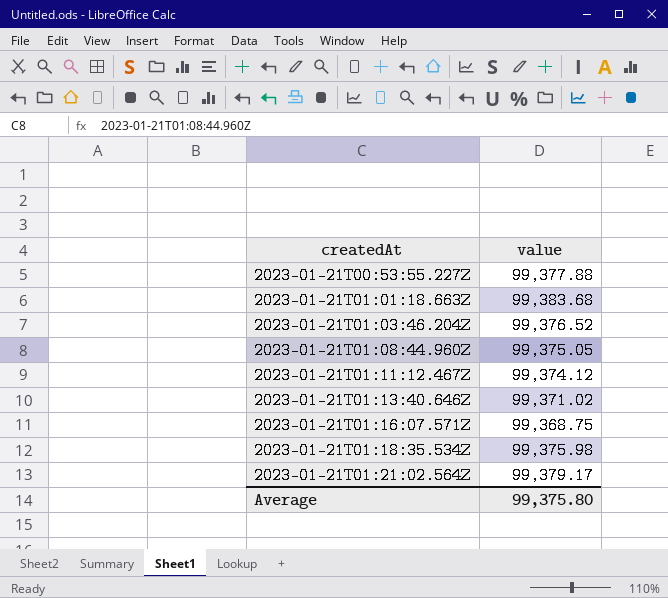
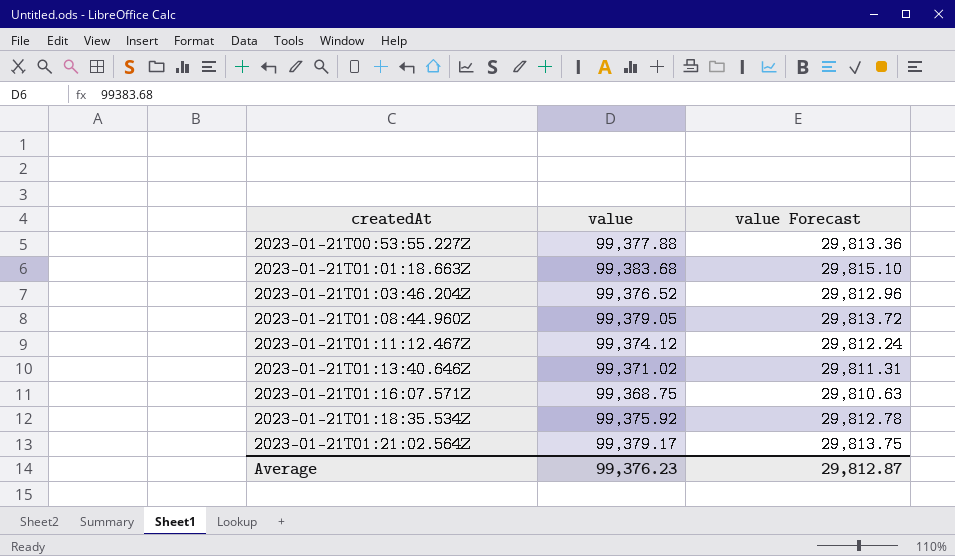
column value Forecast | formula: none -> [value] * 0.3
2023-01-21T01:08:44.960Z | value: 99,375.05 -> 99,379.05
2023-01-21T01:18:35.534Z | value: 99,375.98 -> 99,375.92
Average | value: 99,375.80 -> 99,376.23

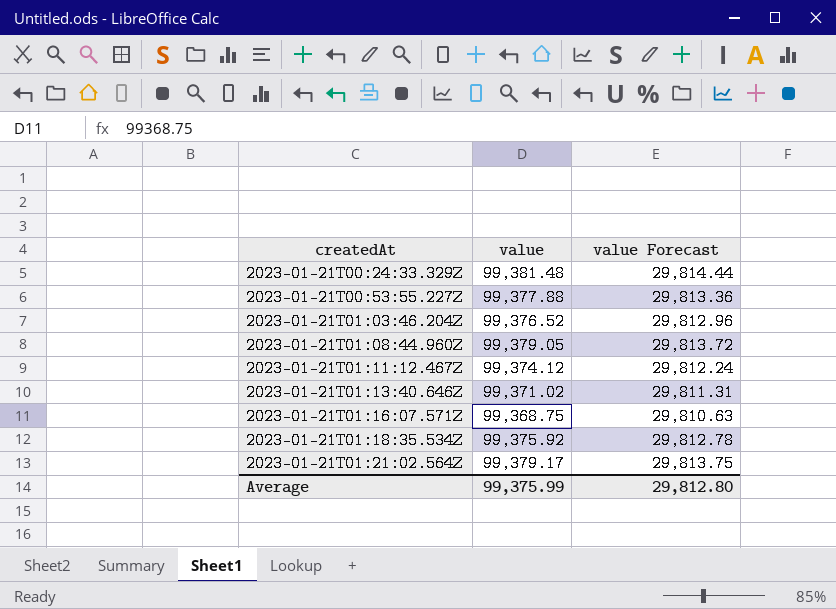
row 2023-01-21T01:01:18.663Z: 99,383.68 | 29,815.10 -> none
row 2023-01-21T00:24:33.329Z: none -> 99,381.48 | 29,814.44
Average | value: 99,376.23 -> 99,375.99
Average | value Forecast: 29,812.87 -> 29,812.80

